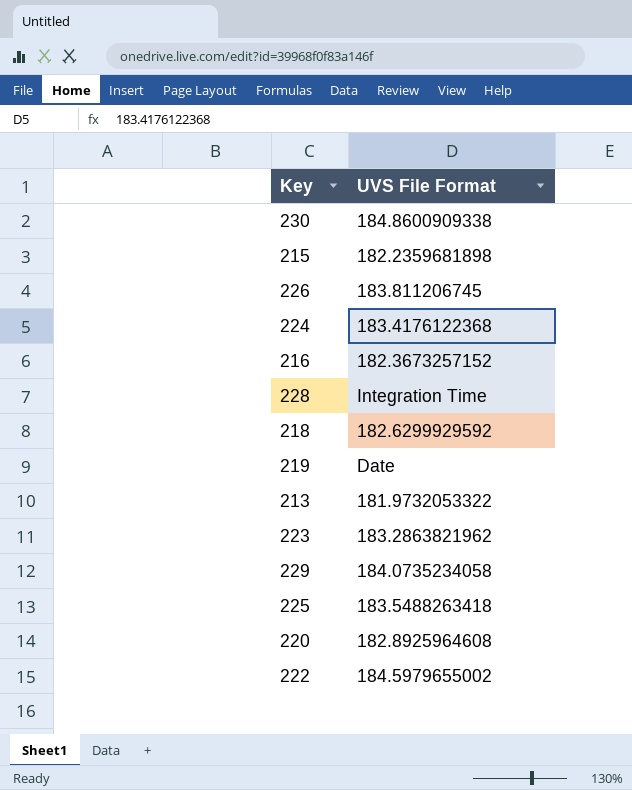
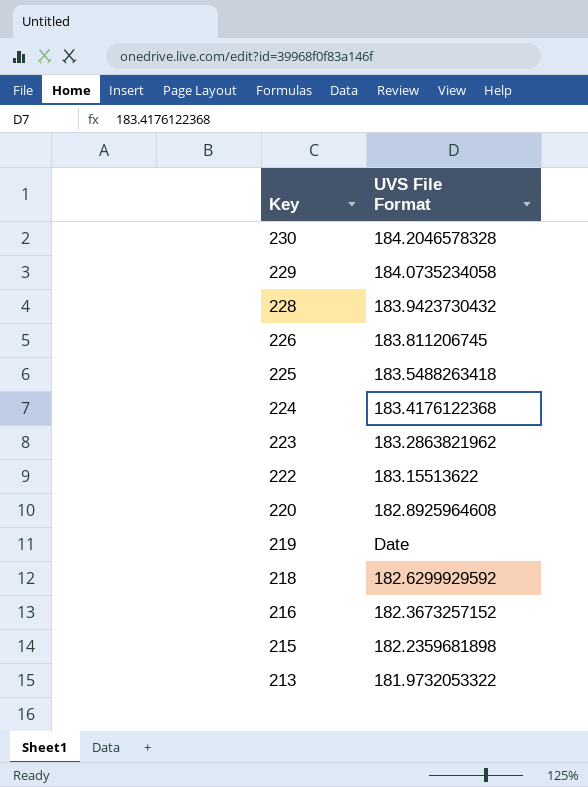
row order: none -> Key descending
230 | UVS File Format: 184.8600909338 -> 184.2046578328
228 | UVS File Format: Integration Time -> 183.9423730432
222 | UVS File Format: 184.5979655002 -> 183.15513622

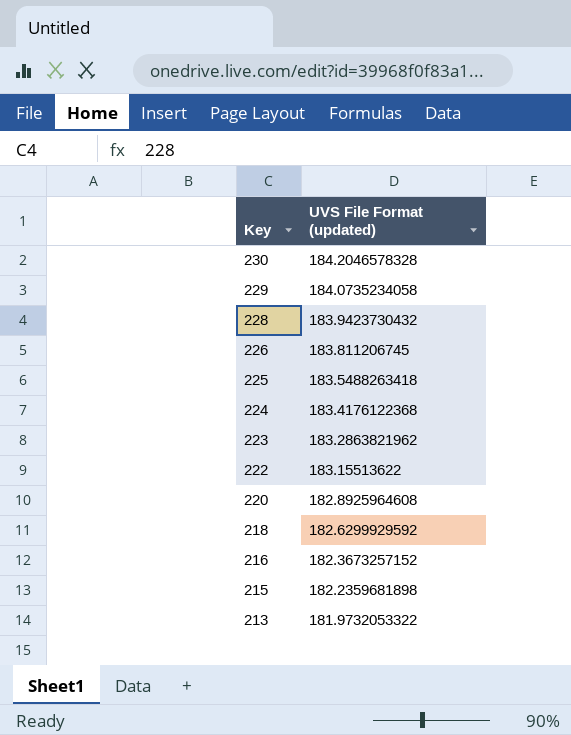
column name: UVS File Format -> UVS File Format (updated)
row 219: Date -> none

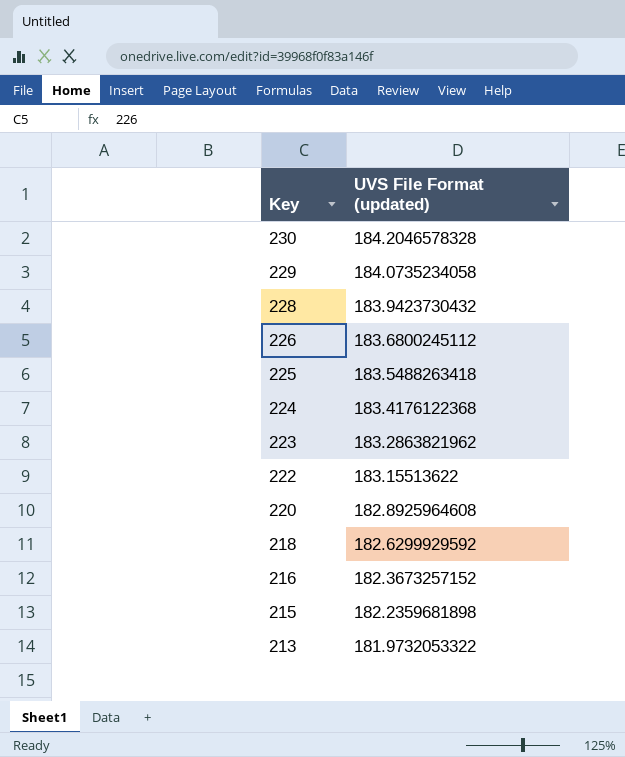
226 | UVS File Format (updated): 183.811206745 -> 183.6800245112

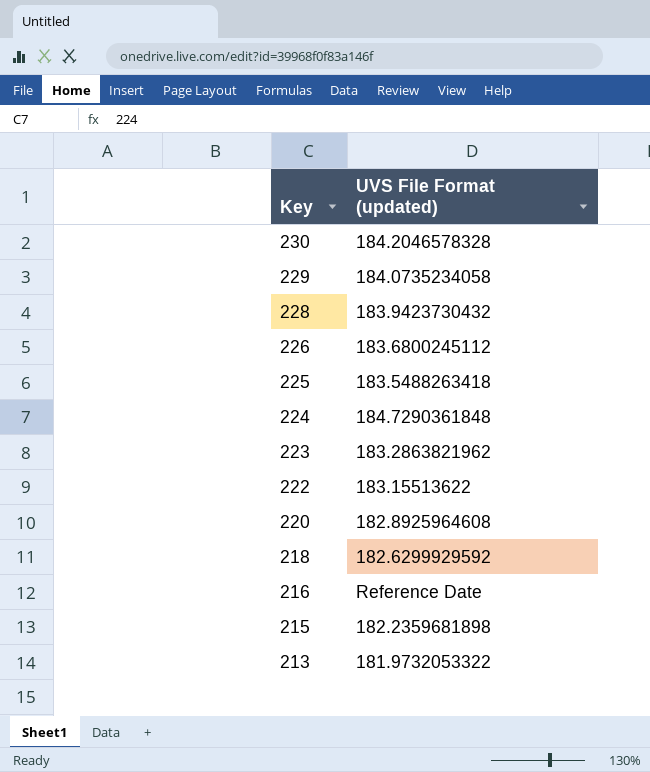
224 | UVS File Format (updated): 183.4176122368 -> 184.7290361848
216 | UVS File Format (updated): 182.3673257152 -> Reference Date

